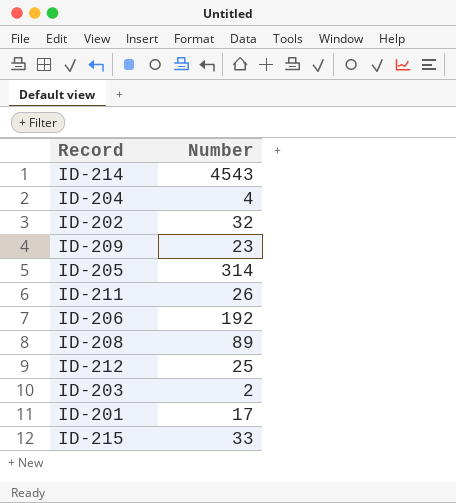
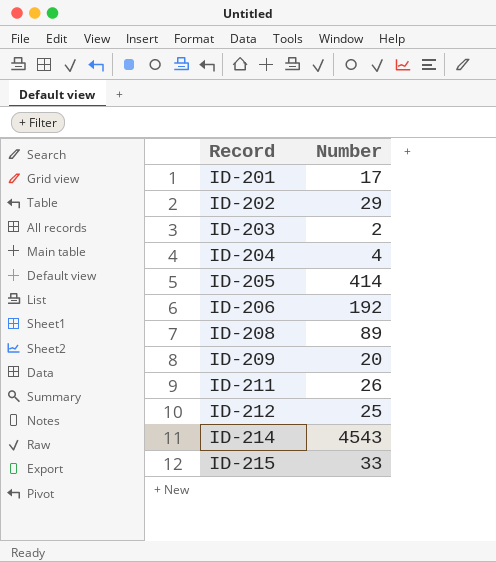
row order: none -> Record ascending
ID-202 | Number: 32 -> 29
ID-205 | Number: 314 -> 414
ID-209 | Number: 23 -> 20

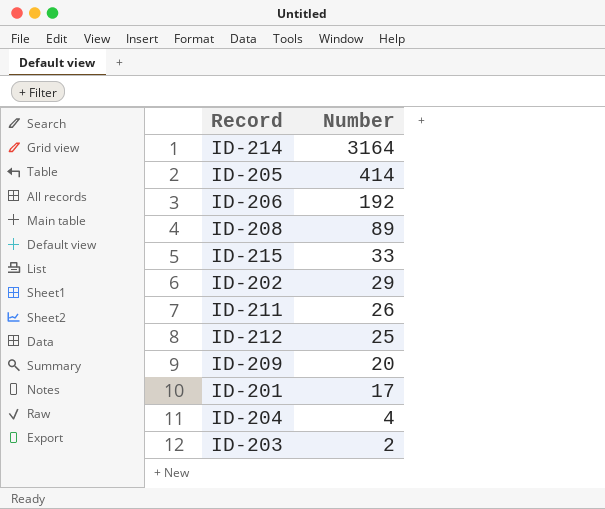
row order: Record ascending -> Number descending
ID-214 | Number: 4543 -> 3164

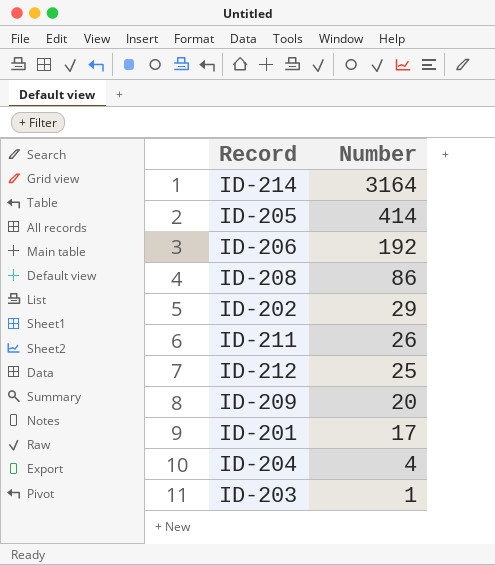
row ID-215: 33 -> none
ID-208 | Number: 89 -> 86
ID-203 | Number: 2 -> 1

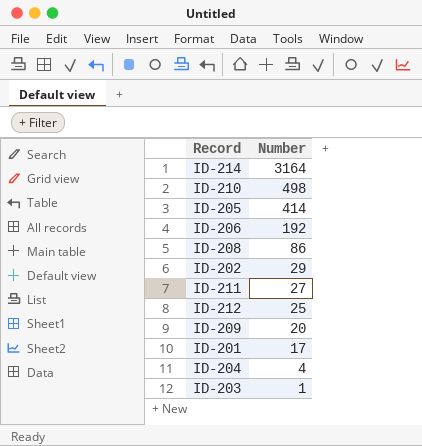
row ID-210: none -> 498
ID-211 | Number: 26 -> 27

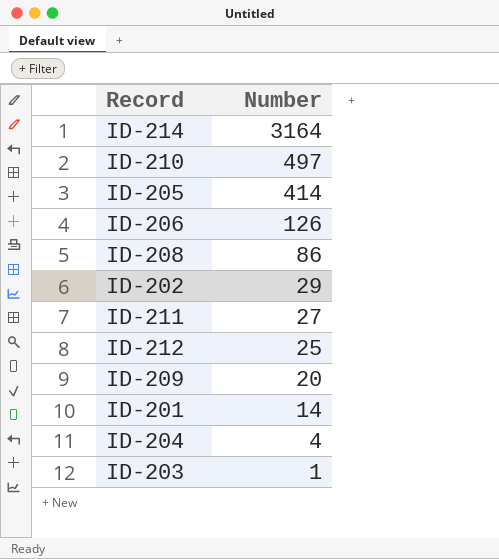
ID-210 | Number: 498 -> 497
ID-206 | Number: 192 -> 126
ID-201 | Number: 17 -> 14

